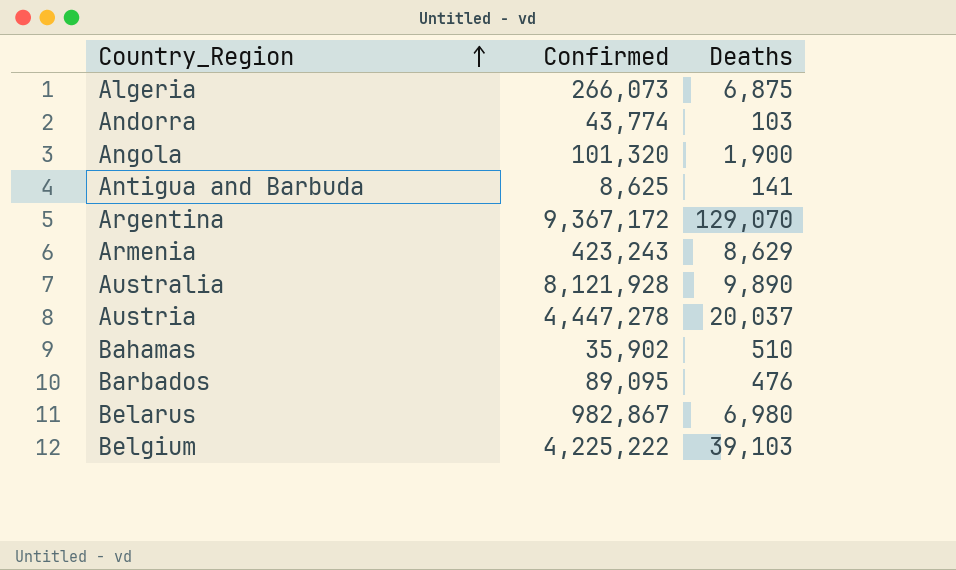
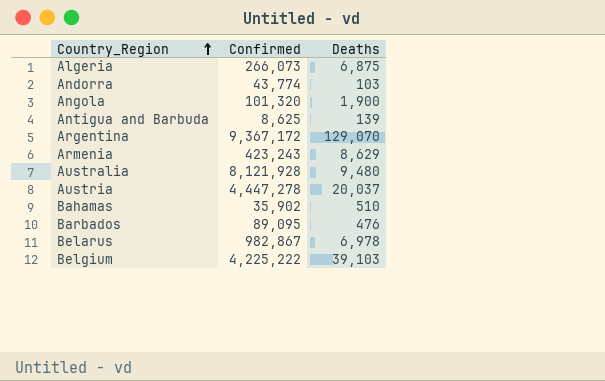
Antigua and Barbuda | Deaths: 141 -> 139
Australia | Deaths: 9,890 -> 9,480
Belarus | Deaths: 6,980 -> 6,978

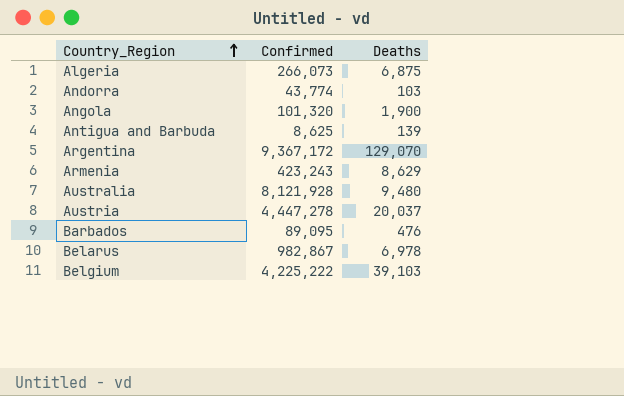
row Bahamas: 35,902 | 510 -> none

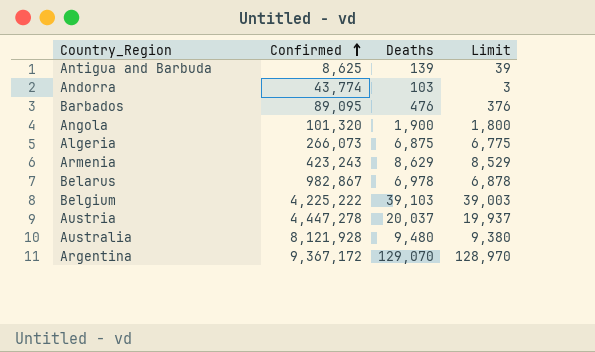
row order: Country_Region ascending -> Confirmed ascending
column Limit | formula: none -> [Deaths] - 100

